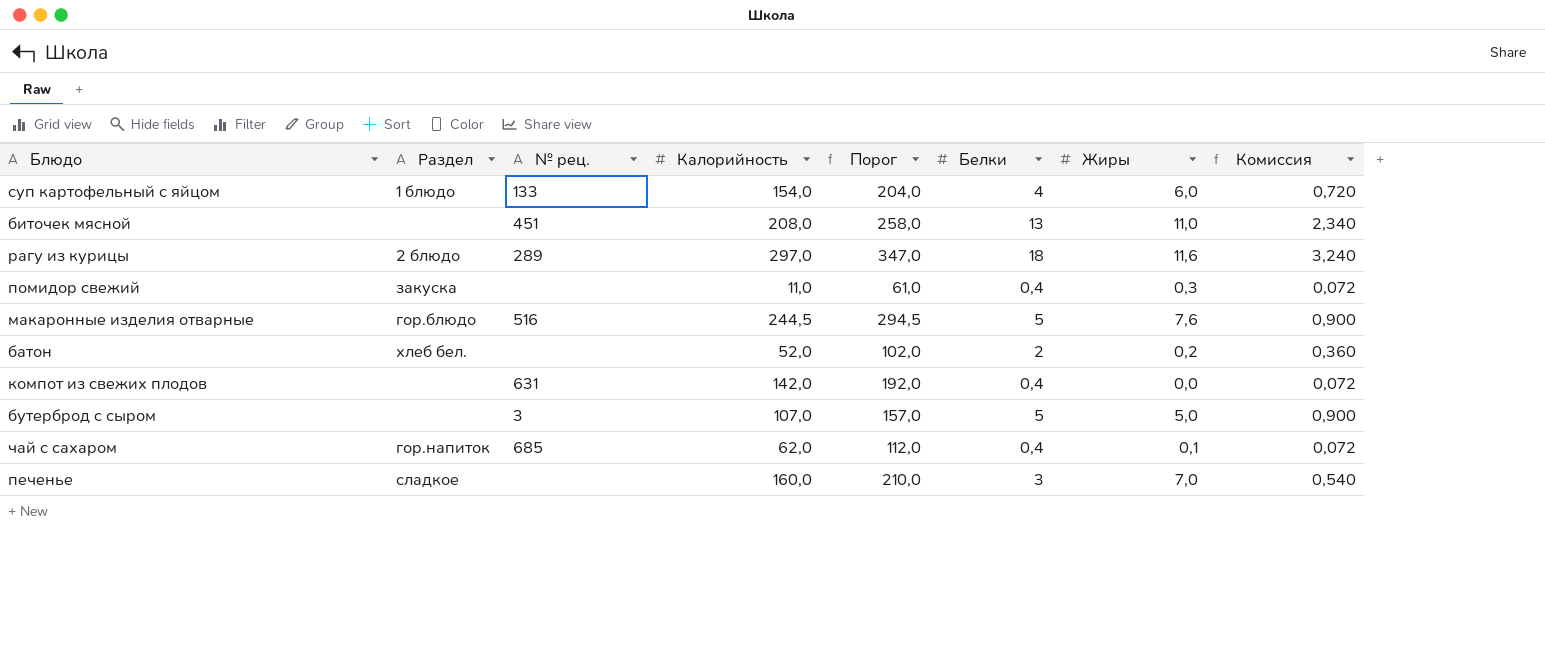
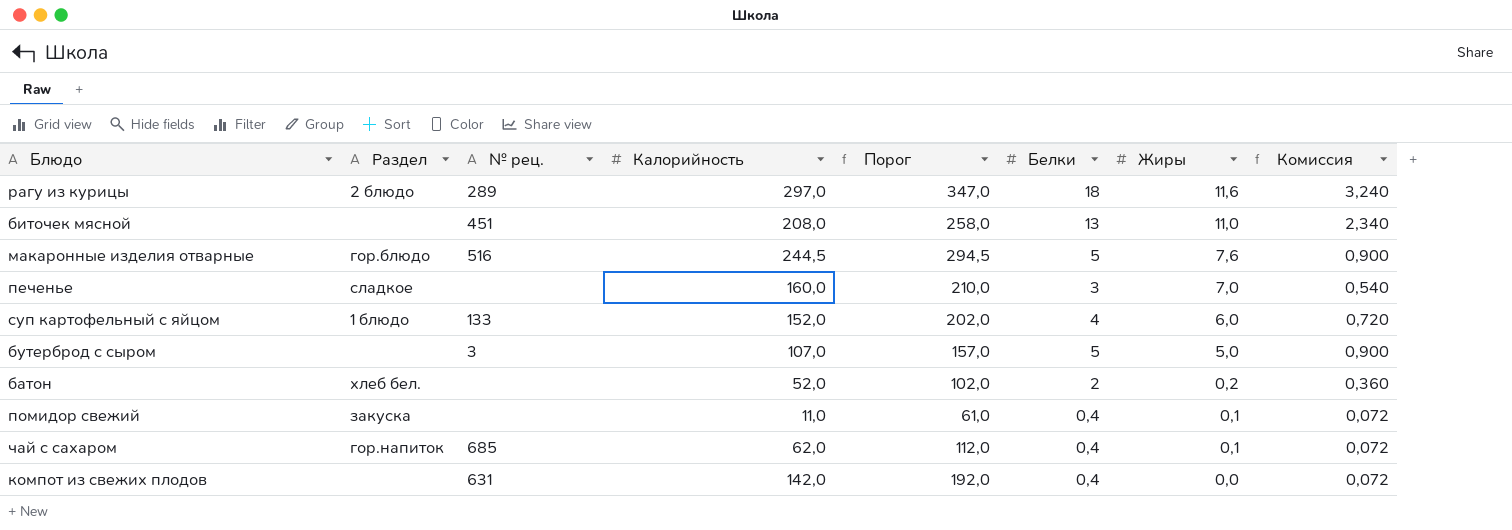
row order: none -> Жиры descending
суп картофельный с яйцом | Калорийность: 154,0 -> 152,0
суп картофельный с яйцом | Порог: 204,0 -> 202,0
помидор свежий | Жиры: 0,3 -> 0,1

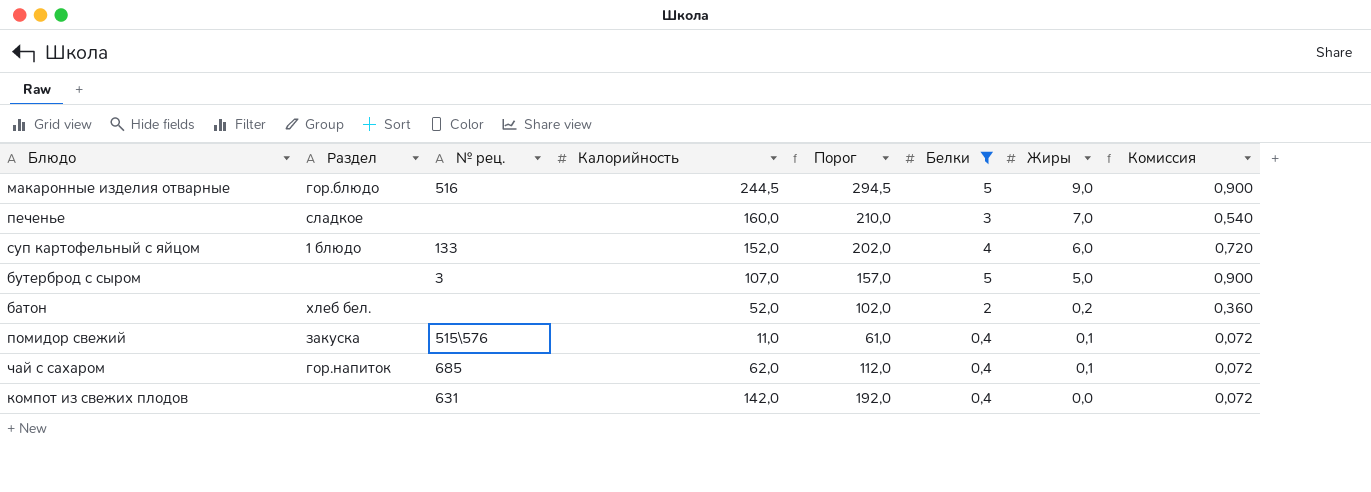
filter: none -> Белки <= 5
макаронные изделия отварные | Жиры: 7,6 -> 9,0
помидор свежий | № рец.: none -> 515\576

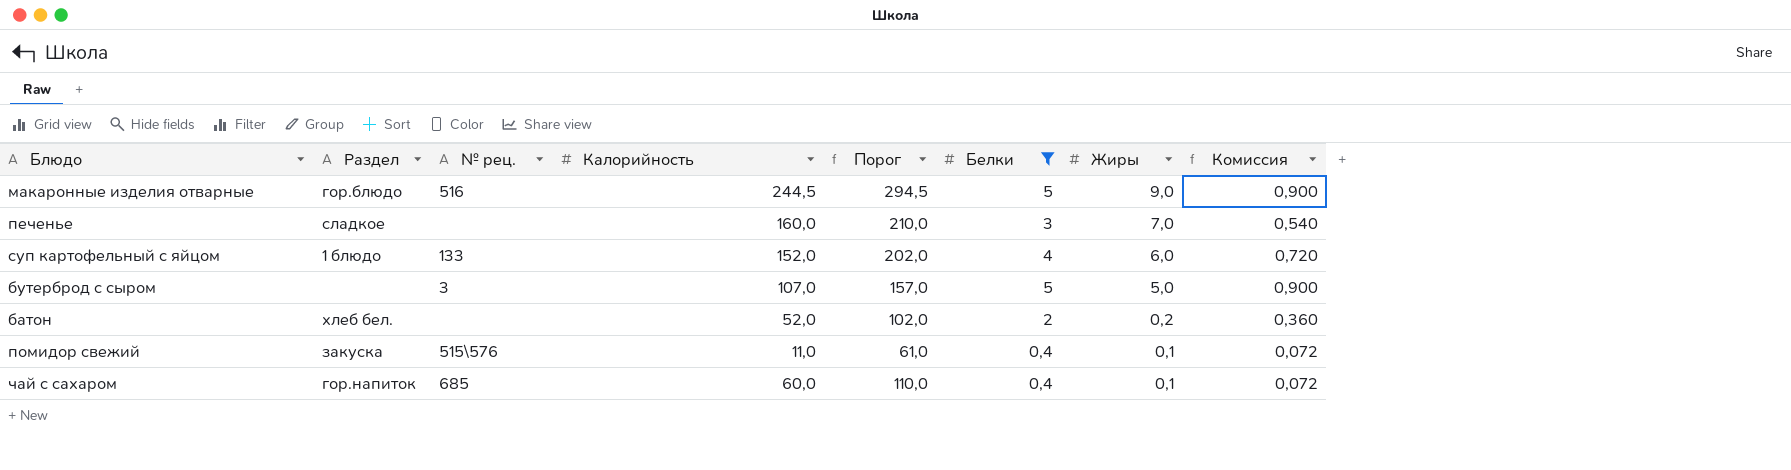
row компот из свежих плодов: none | 631 | 142,0 | 192,0 | 0,4 | 0,0 | 0,072 -> none
чай с сахаром | Калорийность: 62,0 -> 60,0
чай с сахаром | Порог: 112,0 -> 110,0

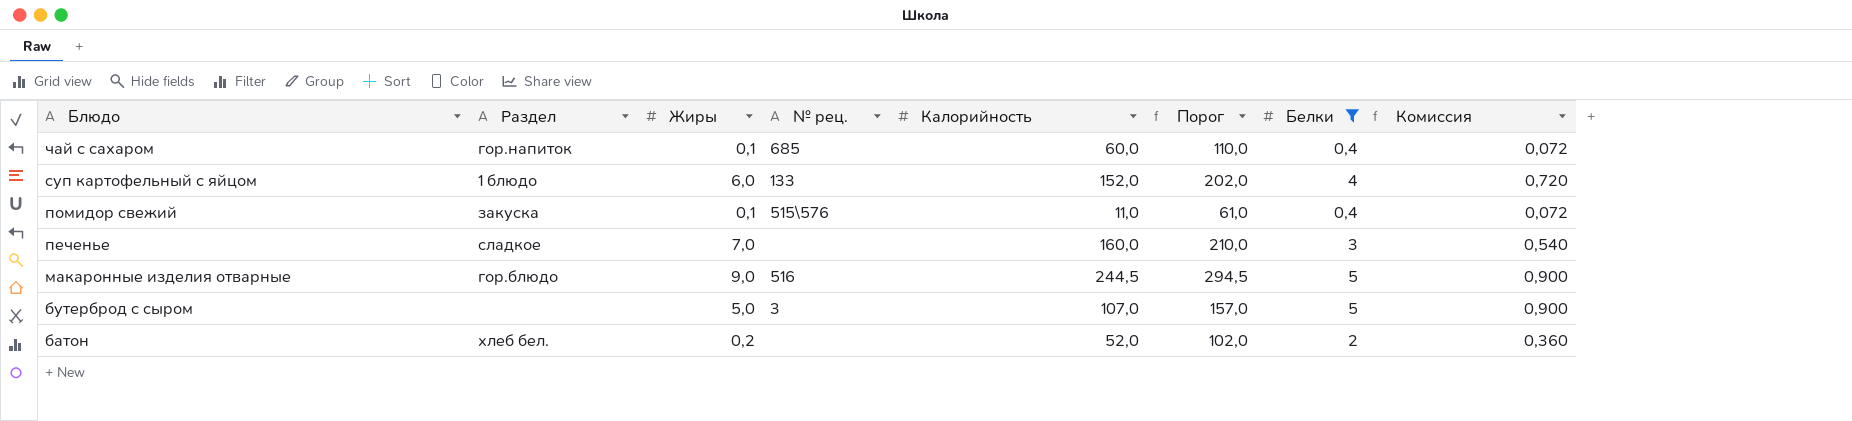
row order: Жиры descending -> Блюдо descending
column Жиры | position: 7 -> 3

